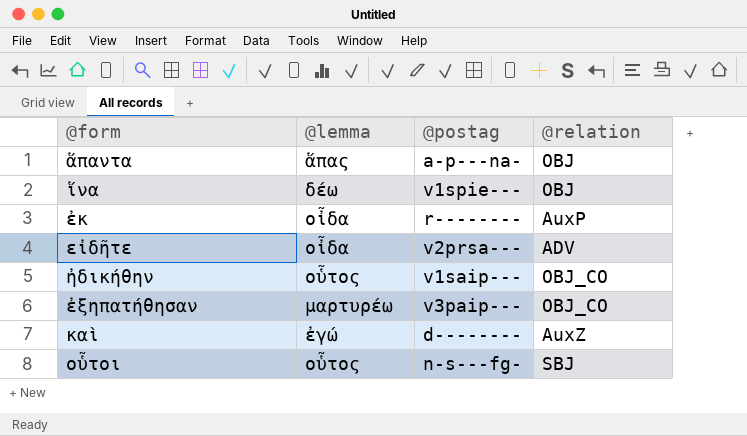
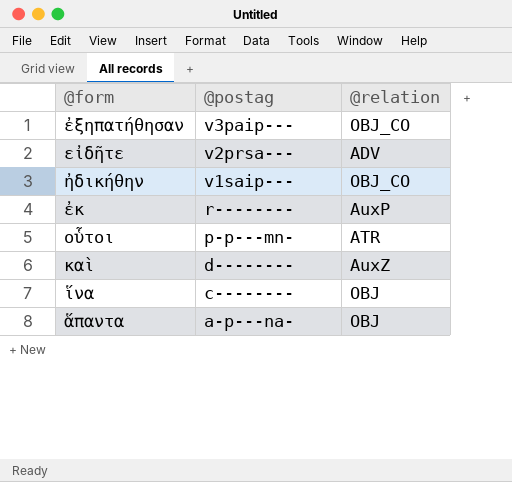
row order: none -> @postag descending
column @lemma | position: 2 -> none
οὗτοι | @postag: n-s---fg- -> p-p---mn-
οὗτοι | @relation: SBJ -> ATR
ἵνα | @postag: v1spie--- -> c--------

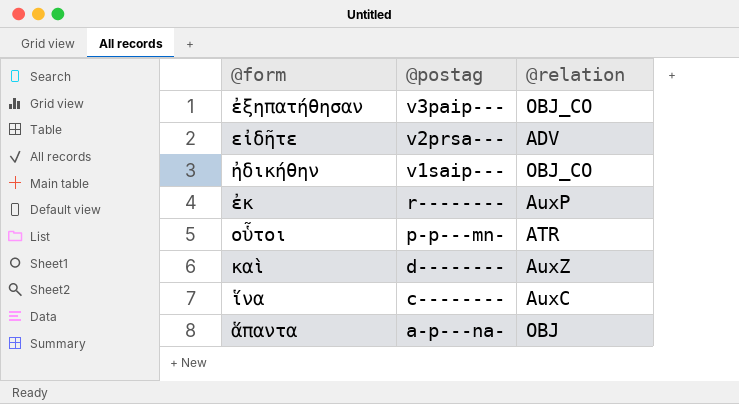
ἵνα | @relation: OBJ -> AuxC

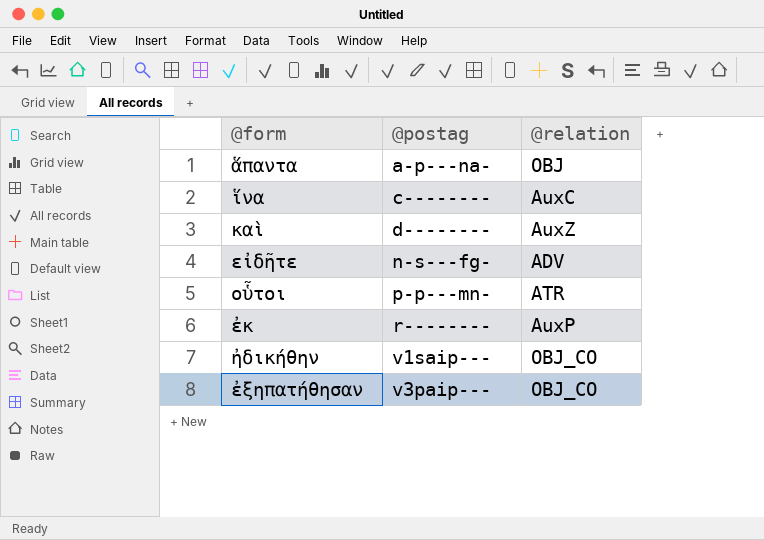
row order: @postag descending -> @postag ascending
εἰδῆτε | @postag: v2prsa--- -> n-s---fg-

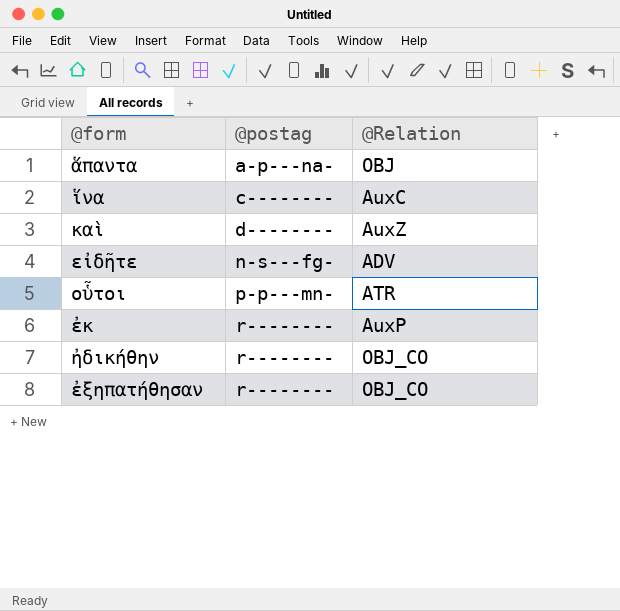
column name: @relation -> @Relation
ἠδικήθην | @postag: v1saip--- -> r--------
ἐξηπατήθησαν | @postag: v3paip--- -> r--------

